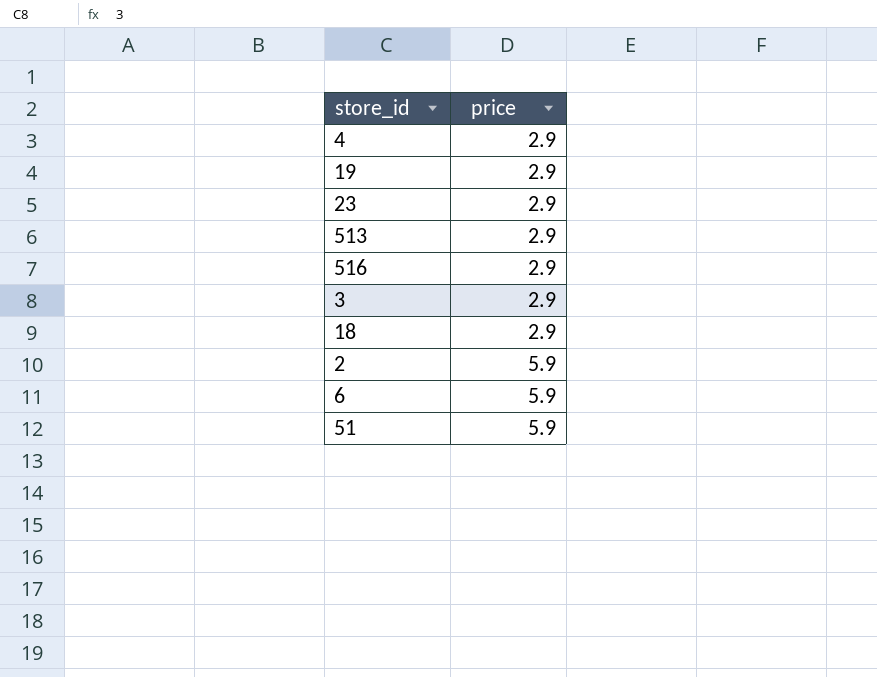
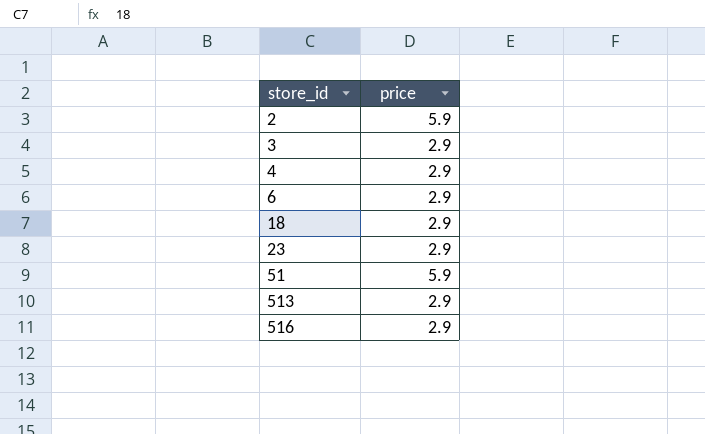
row order: price ascending -> store_id ascending
row 19: 2.9 -> none
6 | price: 5.9 -> 2.9

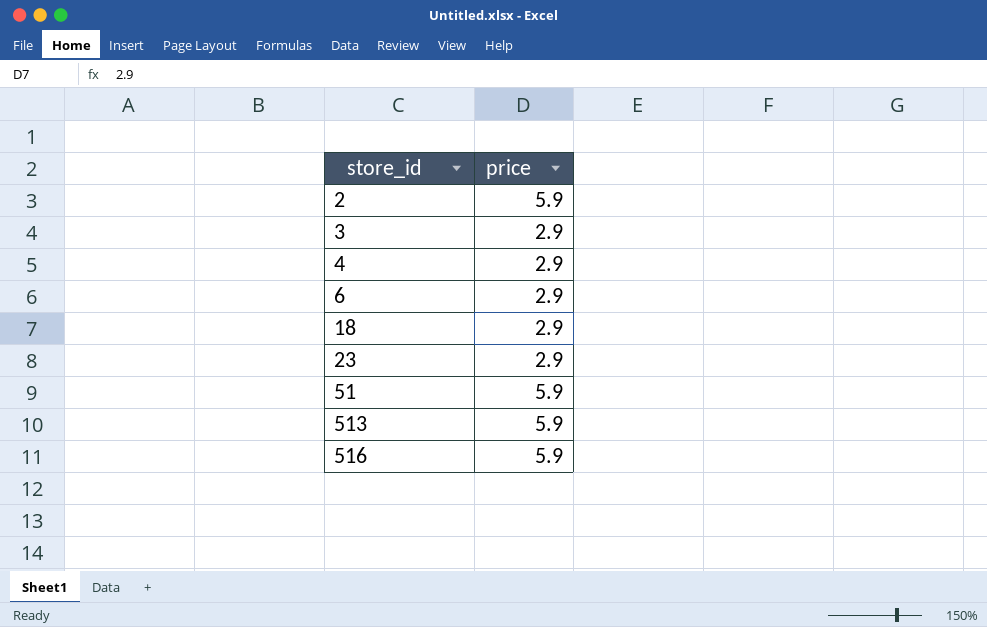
513 | price: 2.9 -> 5.9
516 | price: 2.9 -> 5.9

